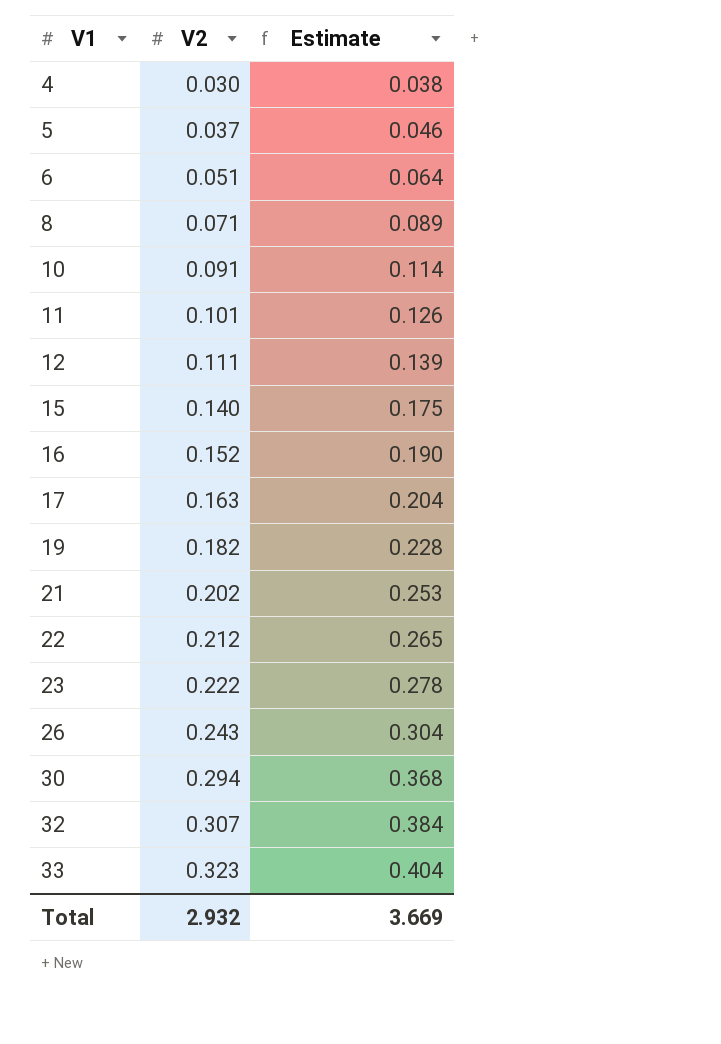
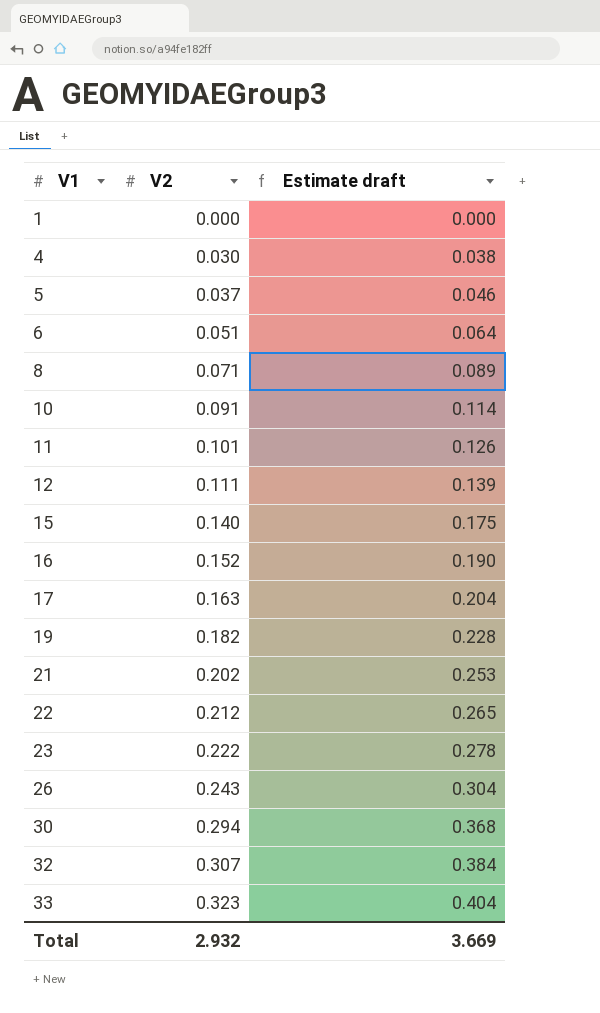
column name: Estimate -> Estimate draft
row 1: none -> 0.000 | 0.000

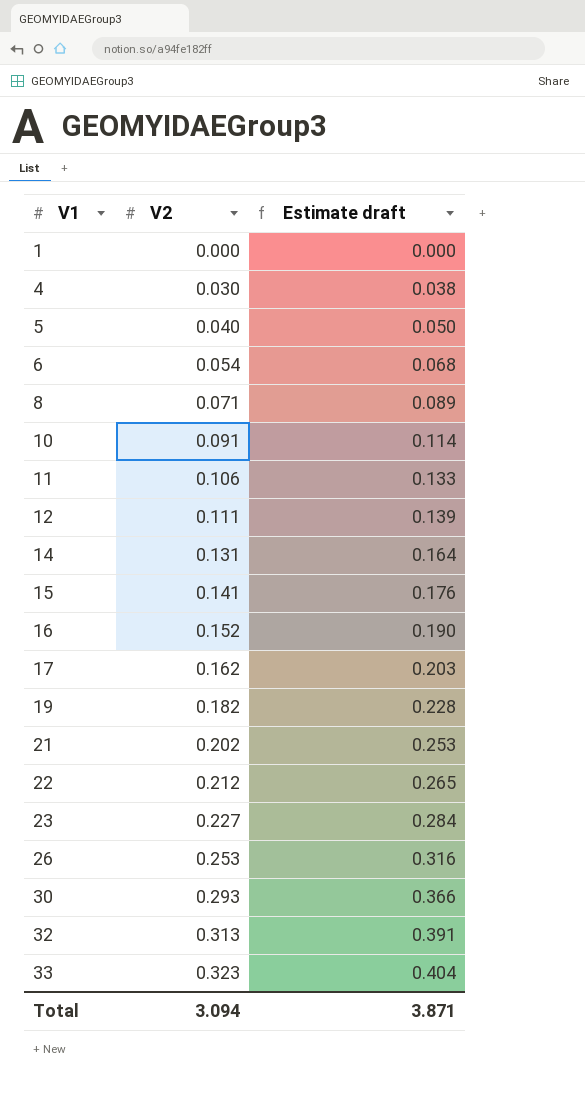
5 | V2: 0.037 -> 0.040
5 | Estimate draft: 0.046 -> 0.050
6 | V2: 0.051 -> 0.054
6 | Estimate draft: 0.064 -> 0.068
11 | V2: 0.101 -> 0.106
11 | Estimate draft: 0.126 -> 0.133
row 14: none -> 0.131 | 0.164
15 | V2: 0.140 -> 0.141
15 | Estimate draft: 0.175 -> 0.176
17 | V2: 0.163 -> 0.162
17 | Estimate draft: 0.204 -> 0.203
23 | V2: 0.222 -> 0.227
23 | Estimate draft: 0.278 -> 0.284
26 | V2: 0.243 -> 0.253
26 | Estimate draft: 0.304 -> 0.316
30 | V2: 0.294 -> 0.293
30 | Estimate draft: 0.368 -> 0.366
32 | V2: 0.307 -> 0.313
32 | Estimate draft: 0.384 -> 0.391
Total | V2: 2.932 -> 3.094
Total | Estimate draft: 3.669 -> 3.871

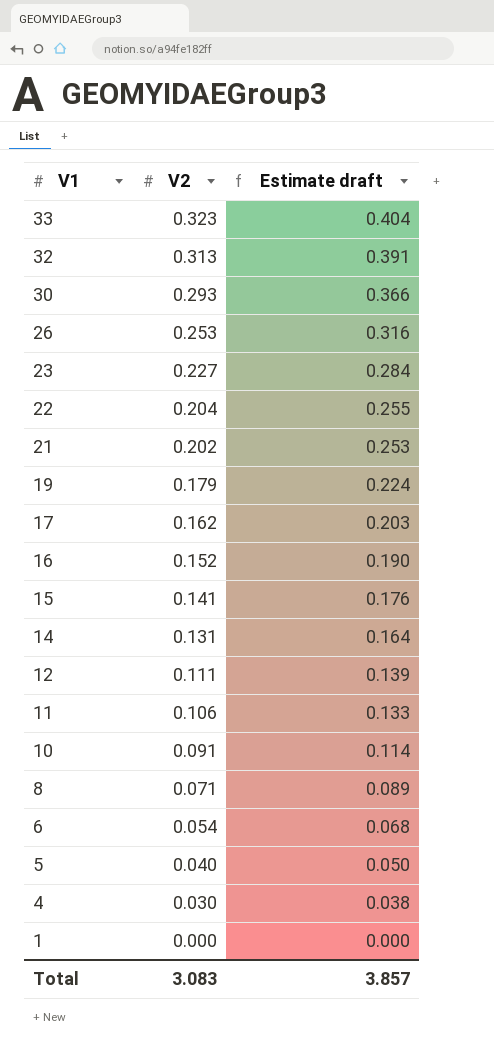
row order: V1 ascending -> V1 descending
22 | V2: 0.212 -> 0.204
22 | Estimate draft: 0.265 -> 0.255
19 | V2: 0.182 -> 0.179
19 | Estimate draft: 0.228 -> 0.224
Total | V2: 3.094 -> 3.083
Total | Estimate draft: 3.871 -> 3.857

